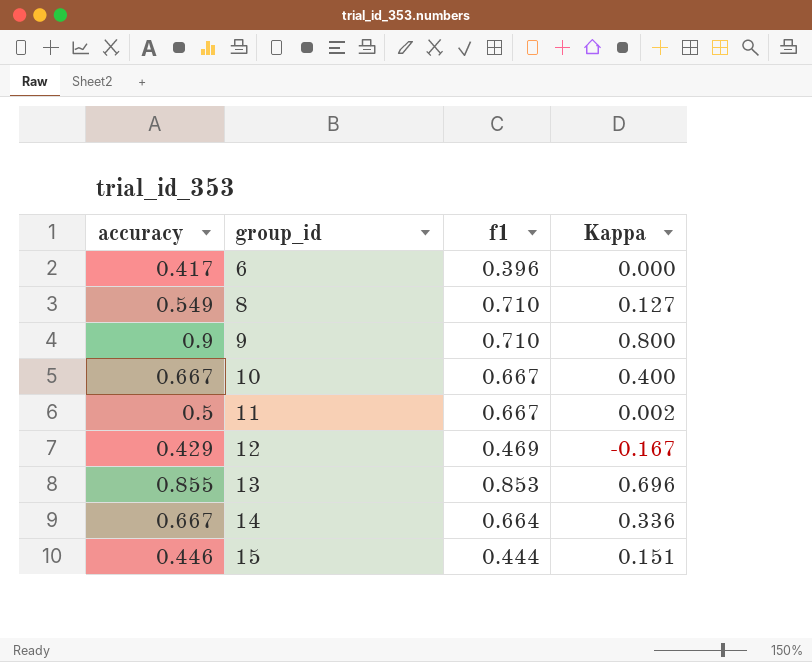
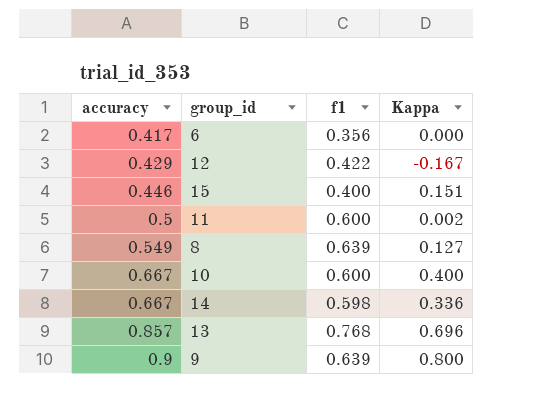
row order: group_id ascending -> accuracy ascending
6 | f1: 0.396 -> 0.356
12 | f1: 0.469 -> 0.422
15 | f1: 0.444 -> 0.400
11 | f1: 0.667 -> 0.600
8 | f1: 0.710 -> 0.639
10 | f1: 0.667 -> 0.600
14 | f1: 0.664 -> 0.598
13 | accuracy: 0.855 -> 0.857
13 | f1: 0.853 -> 0.768
9 | f1: 0.710 -> 0.639

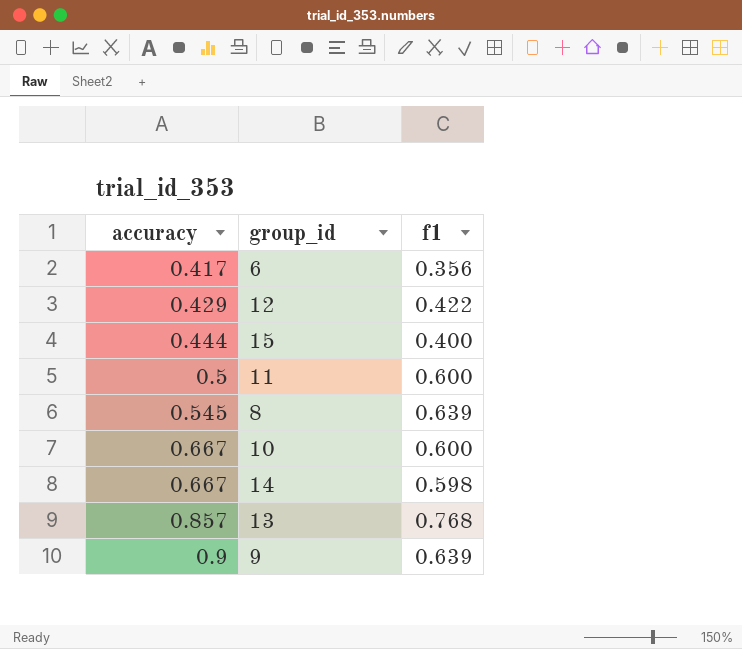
column Kappa | position: 4 -> none
15 | accuracy: 0.446 -> 0.444
8 | accuracy: 0.549 -> 0.545

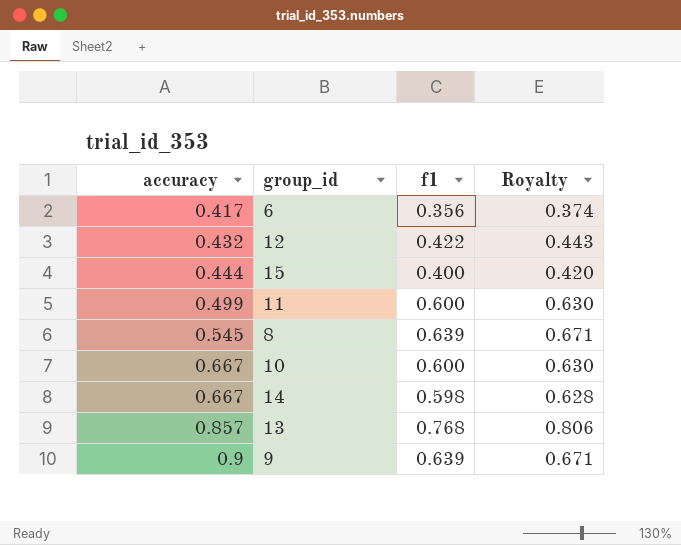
column Royalty | formula: none -> [f1] * 1.05
12 | accuracy: 0.429 -> 0.432
11 | accuracy: 0.5 -> 0.499

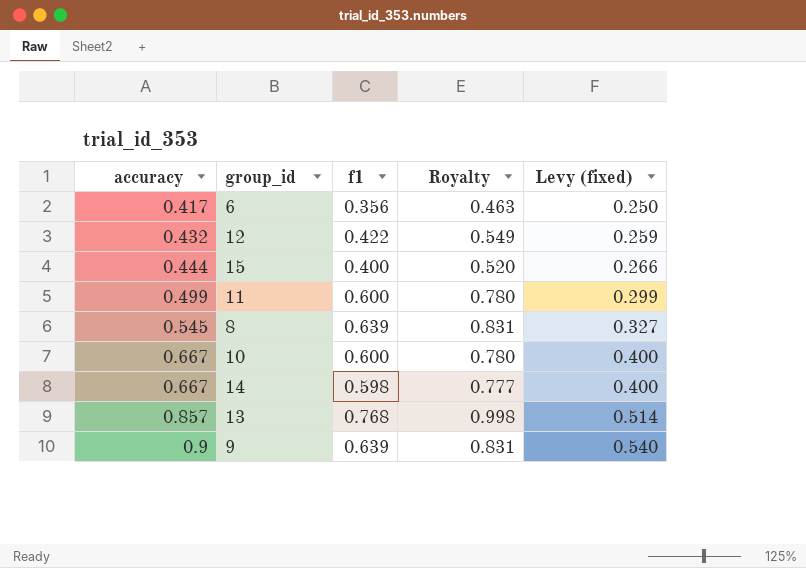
column Royalty | formula: [f1] * 1.05 -> [f1] * 1.3
column Levy (fixed) | formula: none -> [accuracy] * 0.6

